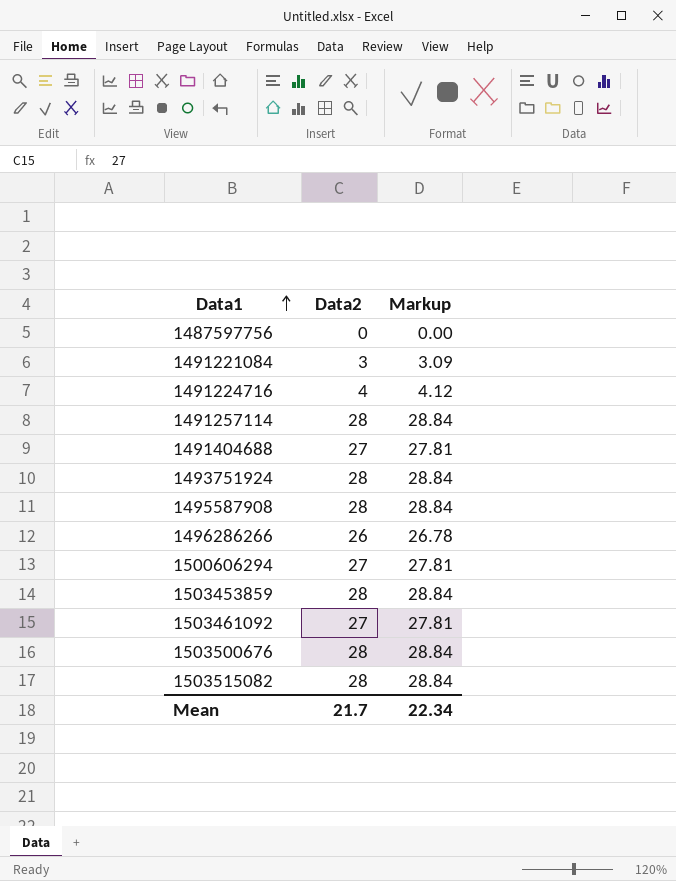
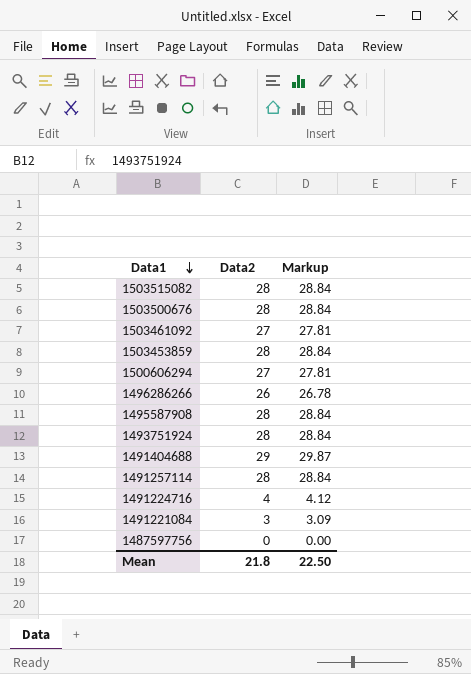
row order: Data1 ascending -> Data1 descending
1491404688 | Data2: 27 -> 29
1491404688 | Markup: 27.81 -> 29.87
Mean | Data2: 21.7 -> 21.8
Mean | Markup: 22.34 -> 22.50

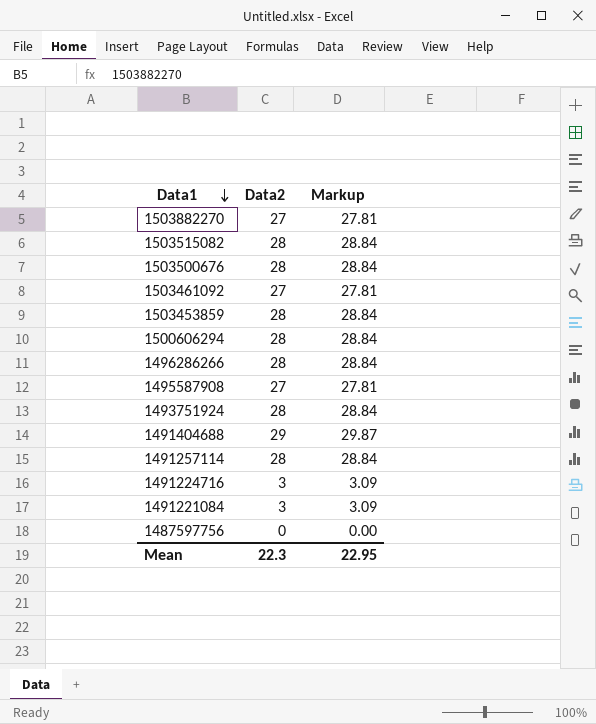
row 1503882270: none -> 27 | 27.81
1500606294 | Data2: 27 -> 28
1500606294 | Markup: 27.81 -> 28.84
1496286266 | Data2: 26 -> 28
1496286266 | Markup: 26.78 -> 28.84
1495587908 | Data2: 28 -> 27
1495587908 | Markup: 28.84 -> 27.81
1491224716 | Data2: 4 -> 3
1491224716 | Markup: 4.12 -> 3.09
Mean | Data2: 21.8 -> 22.3
Mean | Markup: 22.50 -> 22.95

